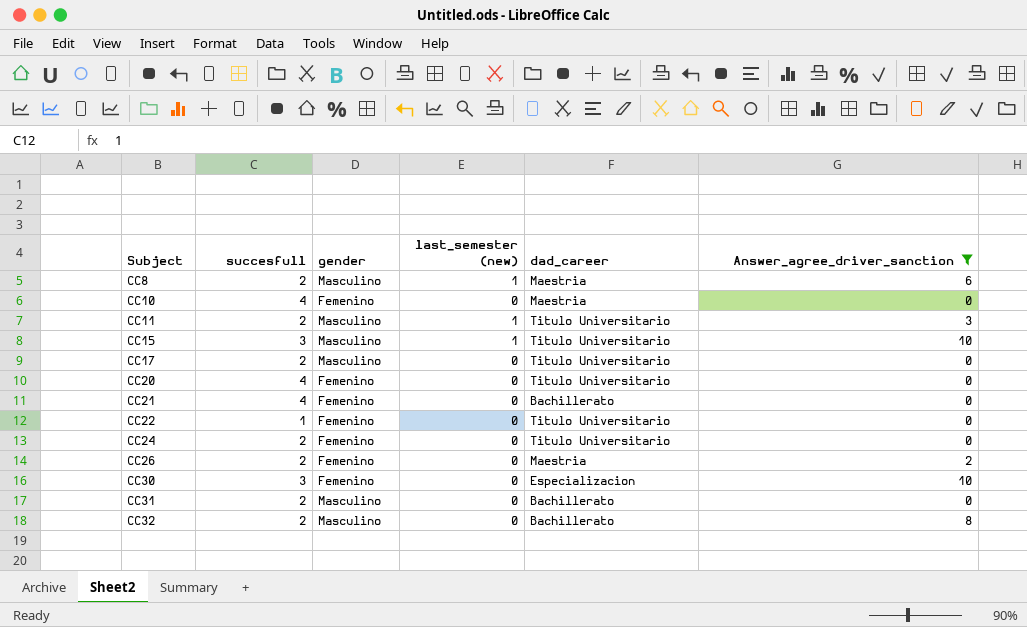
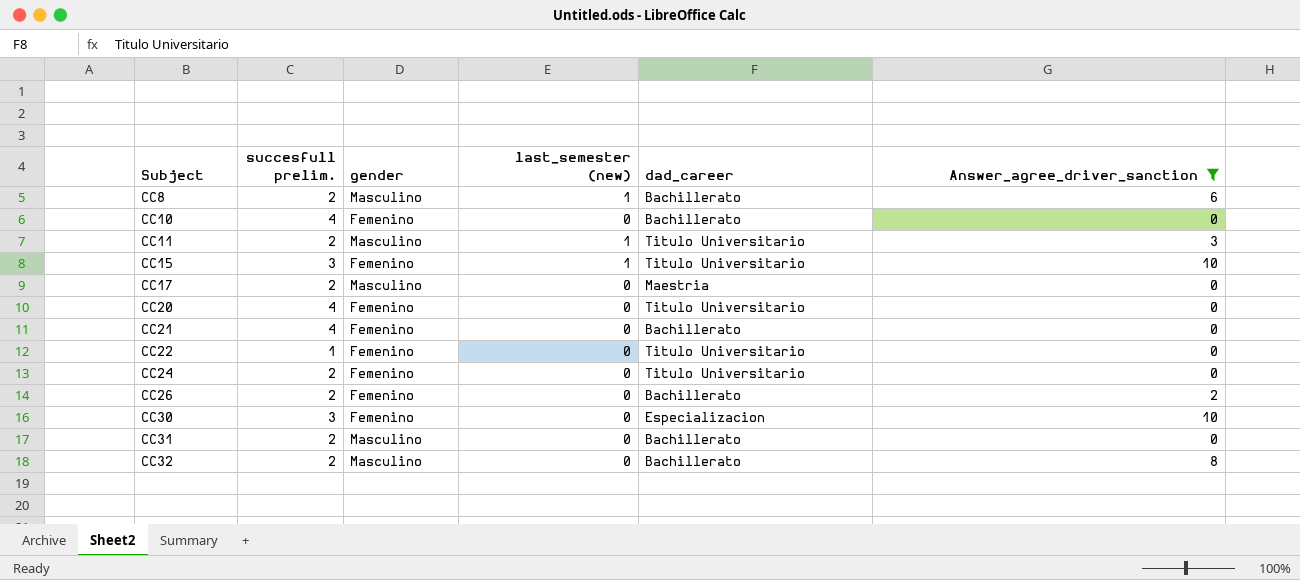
column name: succesfull -> succesfull prelim.
CC8 | dad_career: Maestria -> Bachillerato
CC10 | dad_career: Maestria -> Bachillerato
CC15 | gender: Masculino -> Femenino
CC17 | dad_career: Titulo Universitario -> Maestria
CC26 | dad_career: Maestria -> Bachillerato

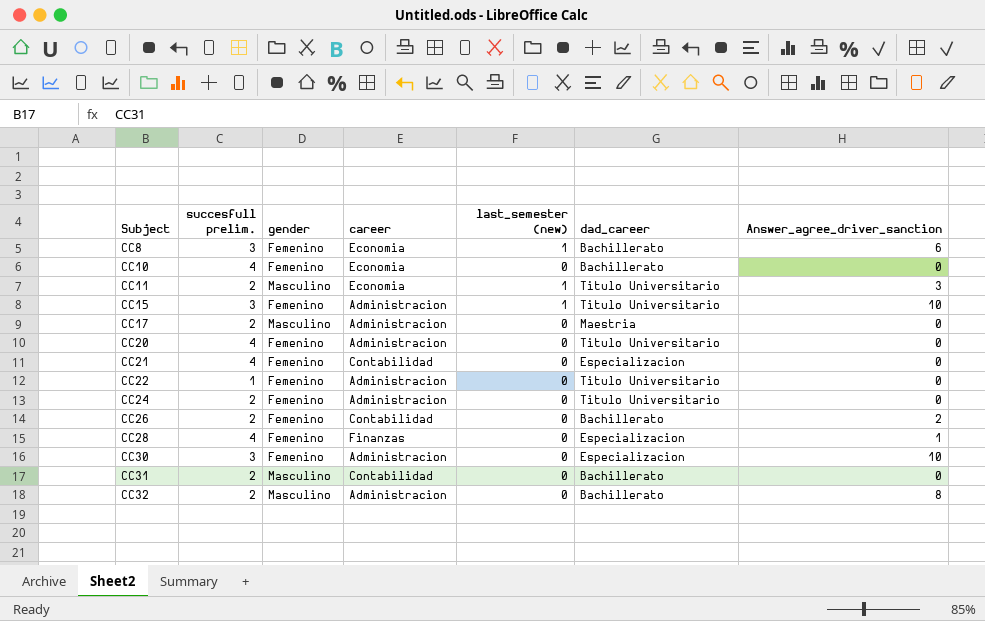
filter: Answer_agree_driver_sanction != 1 -> none
column career | position: none -> 4
CC8 | succesfull prelim.: 2 -> 3
CC8 | gender: Masculino -> Femenino
CC21 | dad_career: Bachillerato -> Especializacion

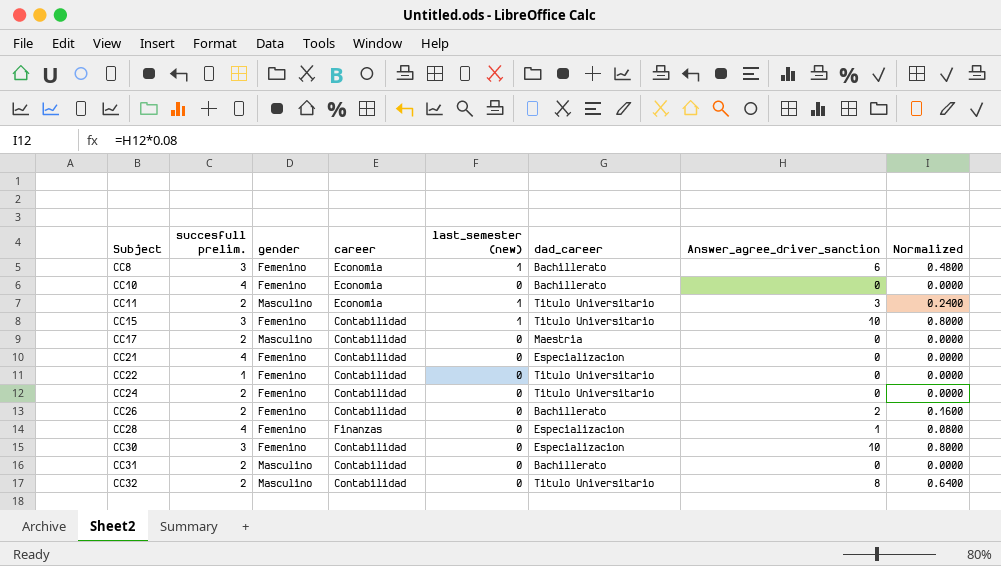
column Normalized | formula: none -> [Answer_agree_driver_sanction] * 0.08
row CC20: 4 | Femenino | Administracion | 0 | Titulo Universitario | 0 -> none
CC15 | career: Administracion -> Contabilidad
CC17 | career: Administracion -> Contabilidad
CC22 | career: Administracion -> Contabilidad
CC24 | career: Administracion -> Contabilidad
CC30 | career: Administracion -> Contabilidad
CC32 | career: Administracion -> Contabilidad
CC32 | dad_career: Bachillerato -> Titulo Universitario

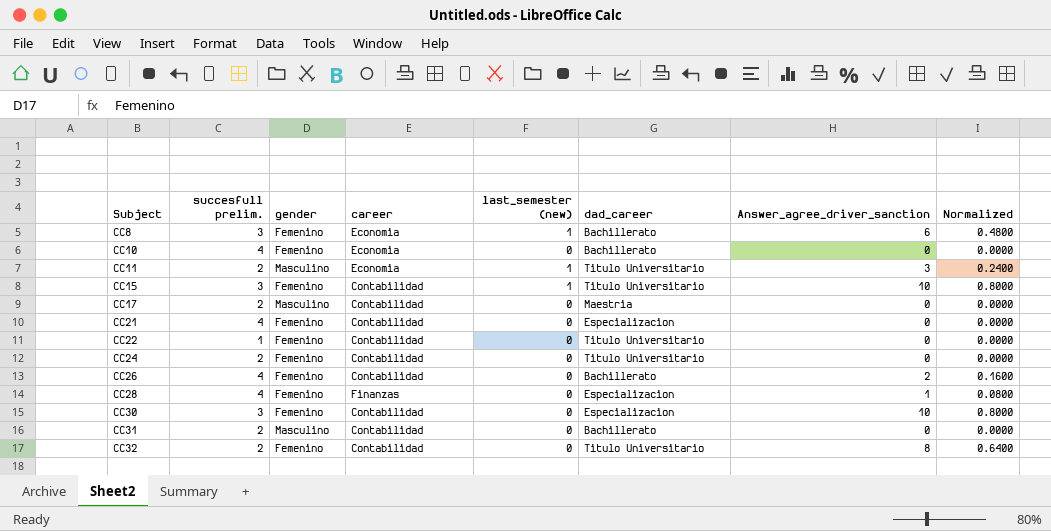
CC26 | succesfull prelim.: 2 -> 4
CC32 | gender: Masculino -> Femenino

